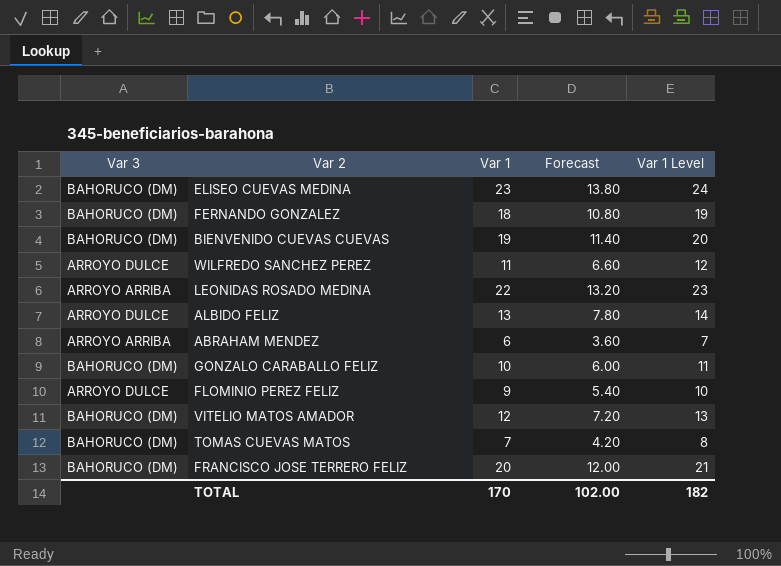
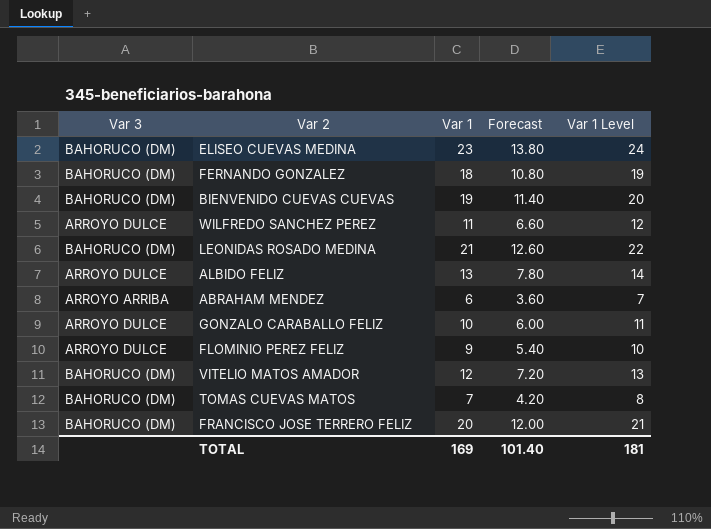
LEONIDAS ROSADO MEDINA | Var 3: ARROYO ARRIBA -> BAHORUCO (DM)
LEONIDAS ROSADO MEDINA | Var 1: 22 -> 21
LEONIDAS ROSADO MEDINA | Forecast: 13.20 -> 12.60
LEONIDAS ROSADO MEDINA | Var 1 Level: 23 -> 22
GONZALO CARABALLO FELIZ | Var 3: BAHORUCO (DM) -> ARROYO DULCE
TOTAL | Var 1: 170 -> 169
TOTAL | Forecast: 102.00 -> 101.40
TOTAL | Var 1 Level: 182 -> 181

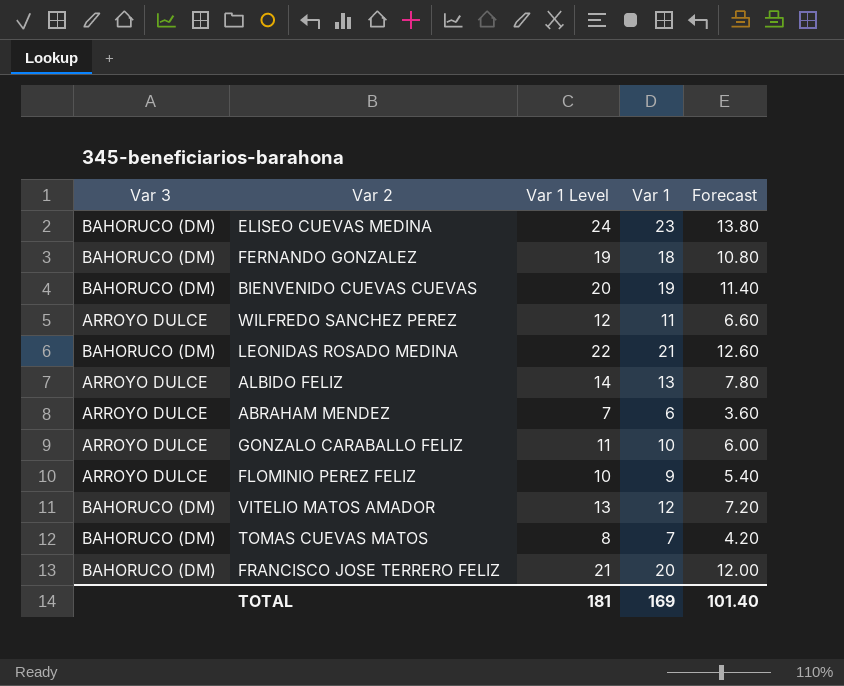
column Var 1 Level | position: 5 -> 3
ABRAHAM MENDEZ | Var 3: ARROYO ARRIBA -> ARROYO DULCE

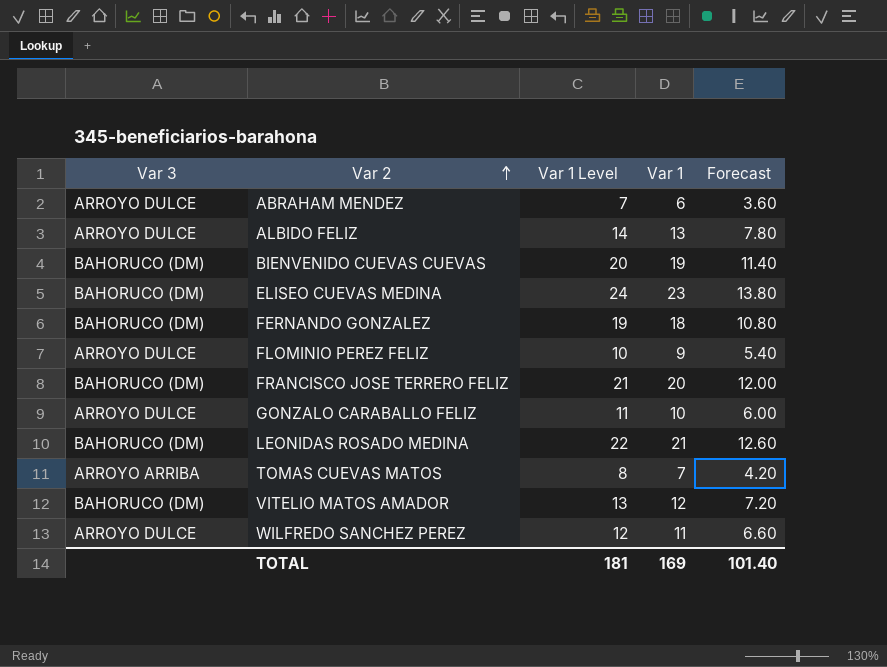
row order: none -> Var 2 ascending
TOMAS CUEVAS MATOS | Var 3: BAHORUCO (DM) -> ARROYO ARRIBA

